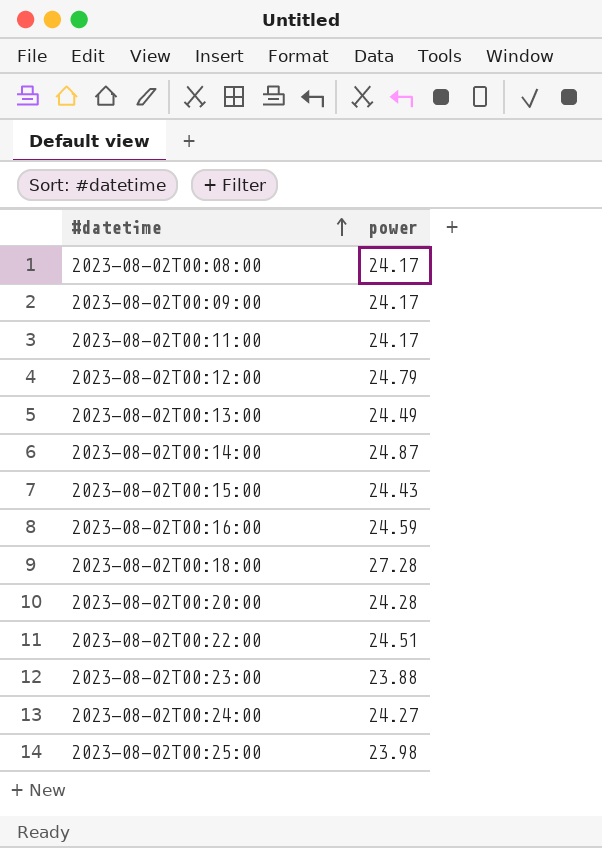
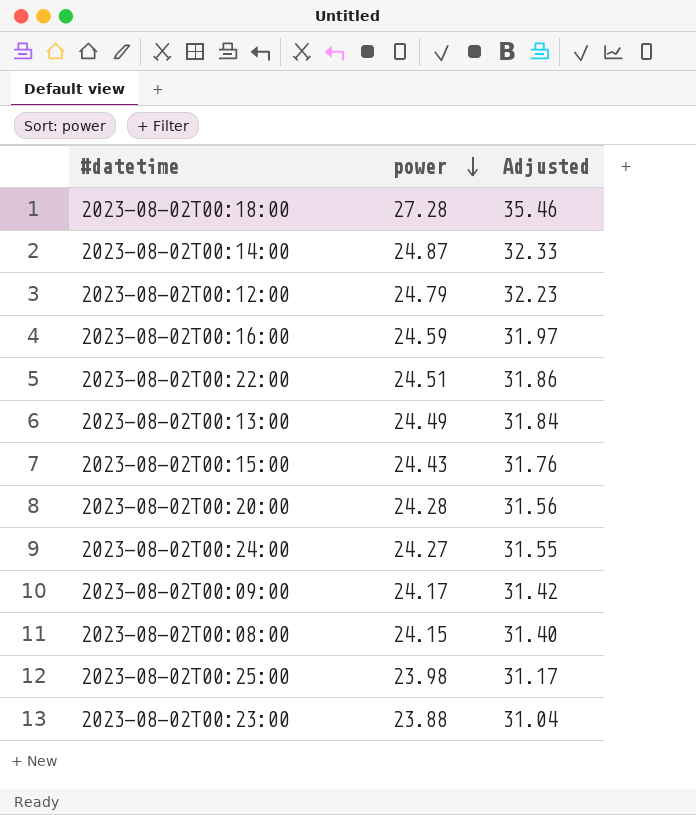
row order: #datetime ascending -> power descending
column Adjusted | formula: none -> [power] * 1.3
row 2023-08-02T00:11:00: 24.17 -> none
2023-08-02T00:08:00 | power: 24.17 -> 24.15

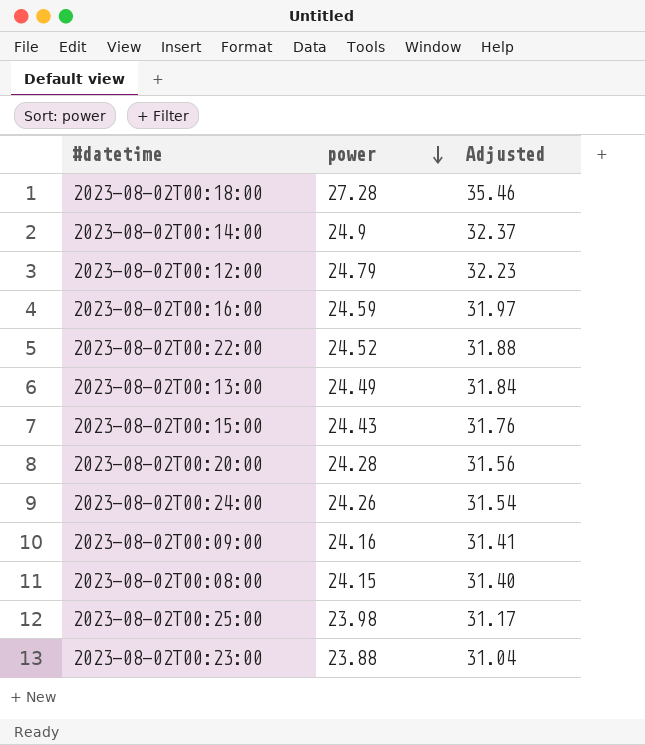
2023-08-02T00:14:00 | power: 24.87 -> 24.9
2023-08-02T00:14:00 | Adjusted: 32.33 -> 32.37
2023-08-02T00:22:00 | power: 24.51 -> 24.52
2023-08-02T00:22:00 | Adjusted: 31.86 -> 31.88
2023-08-02T00:24:00 | power: 24.27 -> 24.26
2023-08-02T00:24:00 | Adjusted: 31.55 -> 31.54
2023-08-02T00:09:00 | power: 24.17 -> 24.16
2023-08-02T00:09:00 | Adjusted: 31.42 -> 31.41

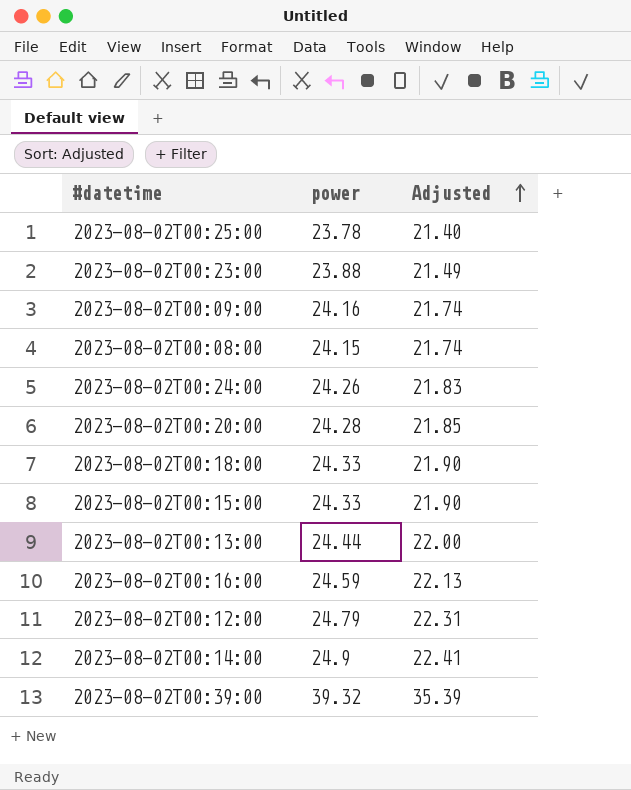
row order: power descending -> Adjusted ascending
column Adjusted | formula: [power] * 1.3 -> [power] * 0.9
row 2023-08-02T00:22:00: 24.52 | 31.88 -> none
2023-08-02T00:25:00 | power: 23.98 -> 23.78
2023-08-02T00:18:00 | power: 27.28 -> 24.33
2023-08-02T00:15:00 | power: 24.43 -> 24.33
2023-08-02T00:13:00 | power: 24.49 -> 24.44
row 2023-08-02T00:39:00: none -> 39.32 | 35.39

